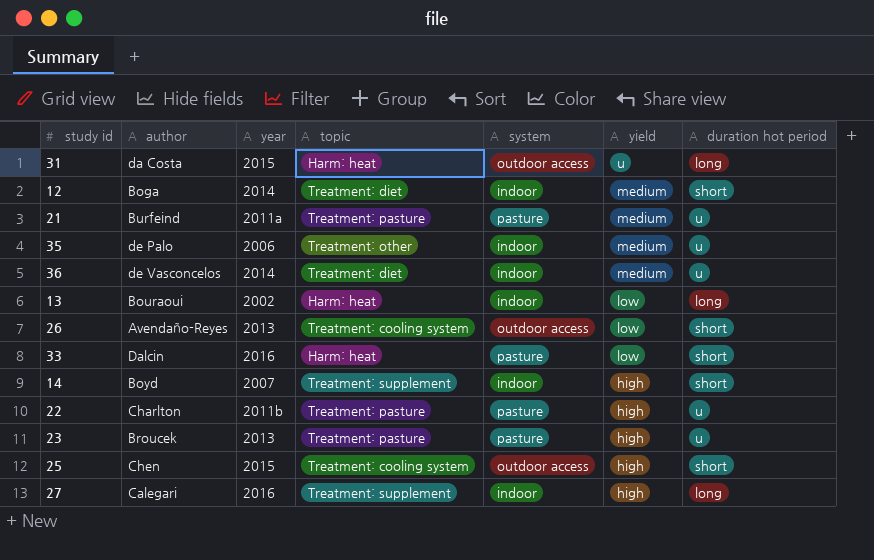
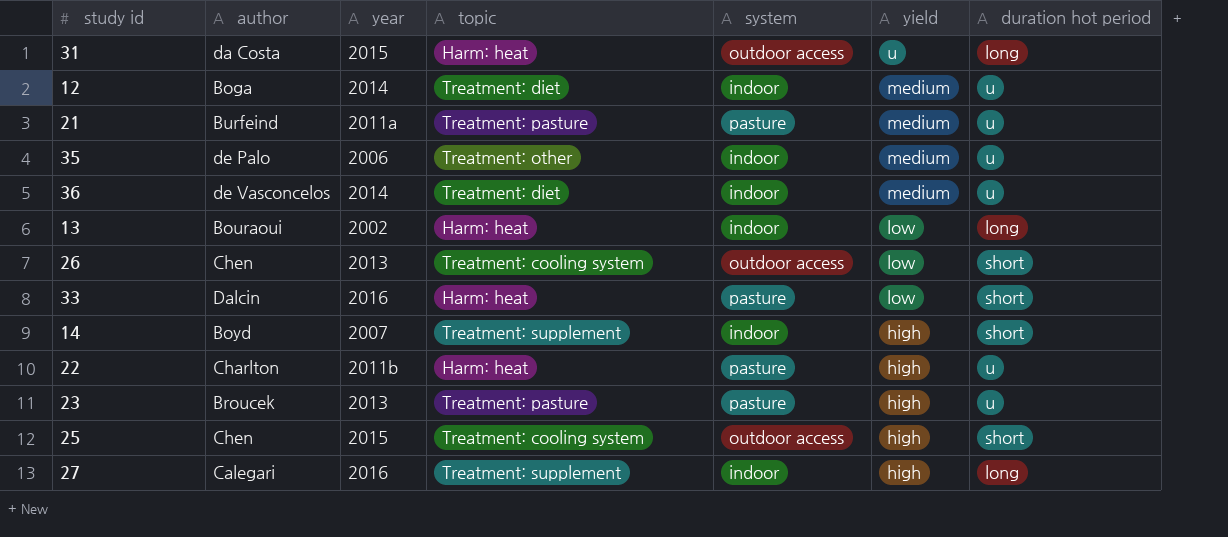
12 | duration hot period: short -> u
26 | author: Avendaño-Reyes -> Chen
22 | topic: Treatment: pasture -> Harm: heat

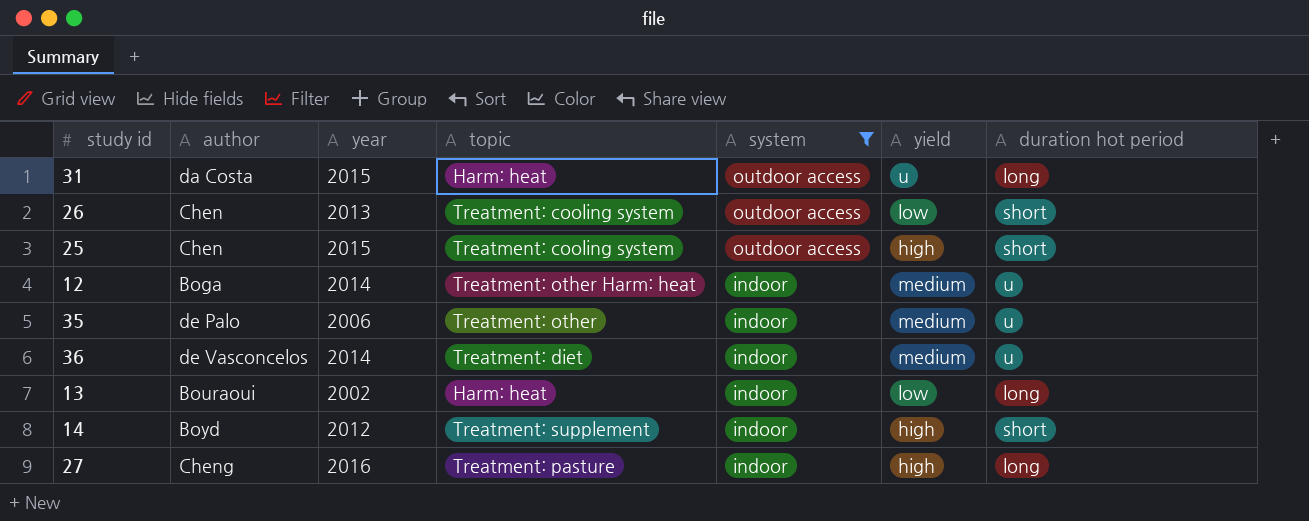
filter: none -> system != pasture
row order: yield descending -> system descending
12 | topic: Treatment: diet -> Treatment: other Harm: heat
14 | year: 2007 -> 2012
27 | author: Calegari -> Cheng
27 | topic: Treatment: supplement -> Treatment: pasture

